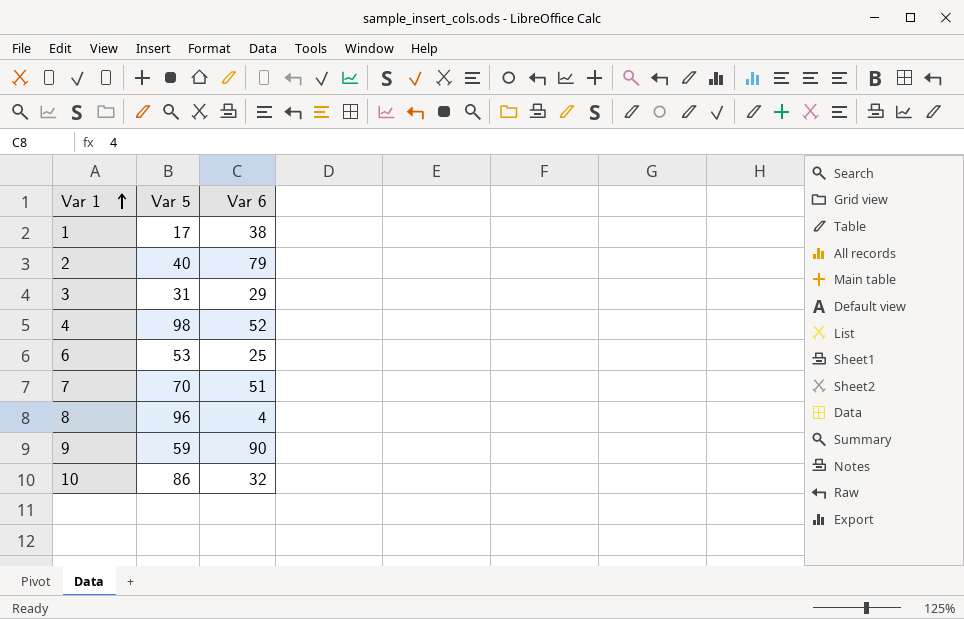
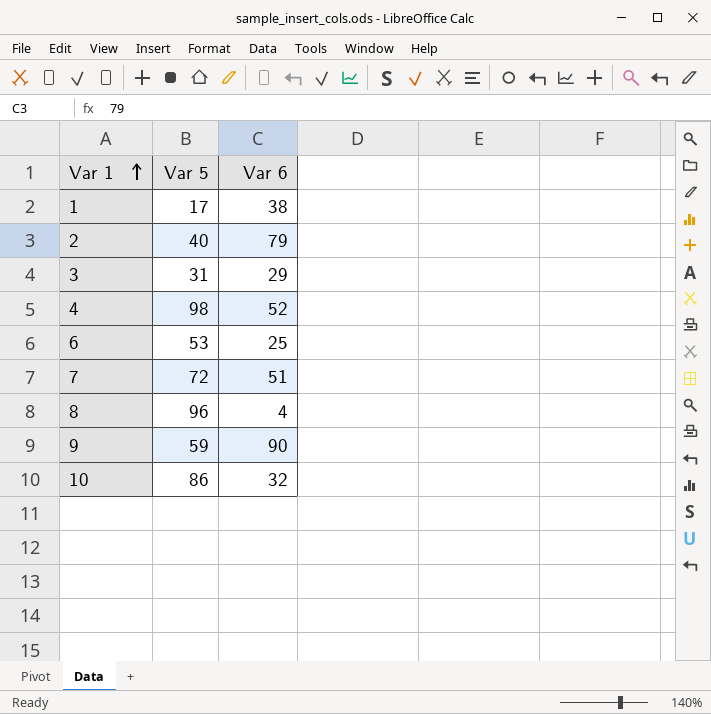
7 | Var 5: 70 -> 72

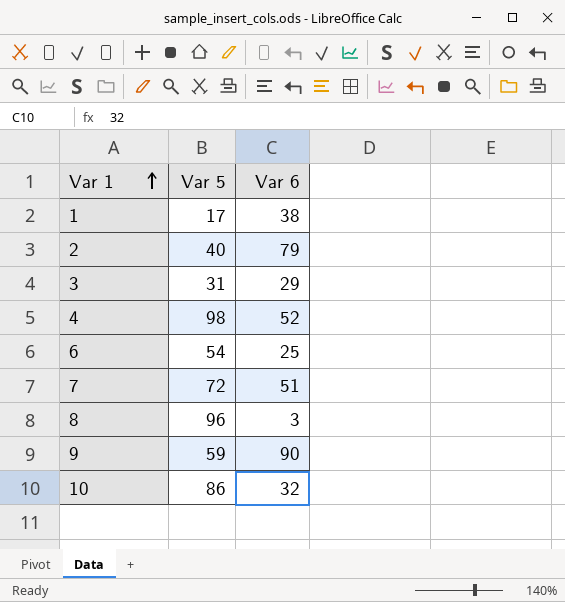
6 | Var 5: 53 -> 54
8 | Var 6: 4 -> 3

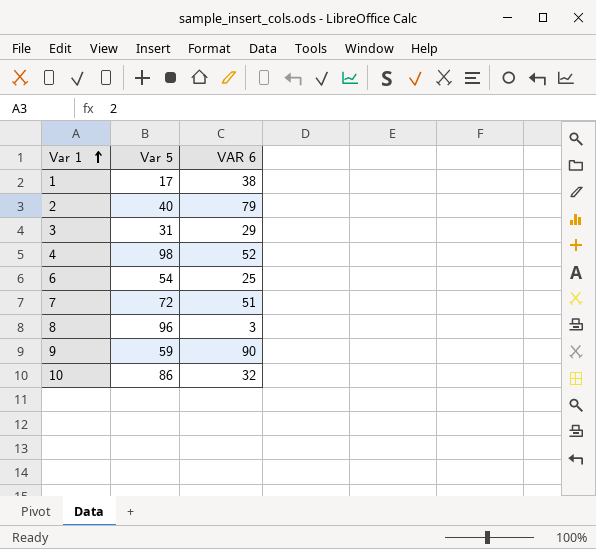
column name: Var 6 -> VAR 6

